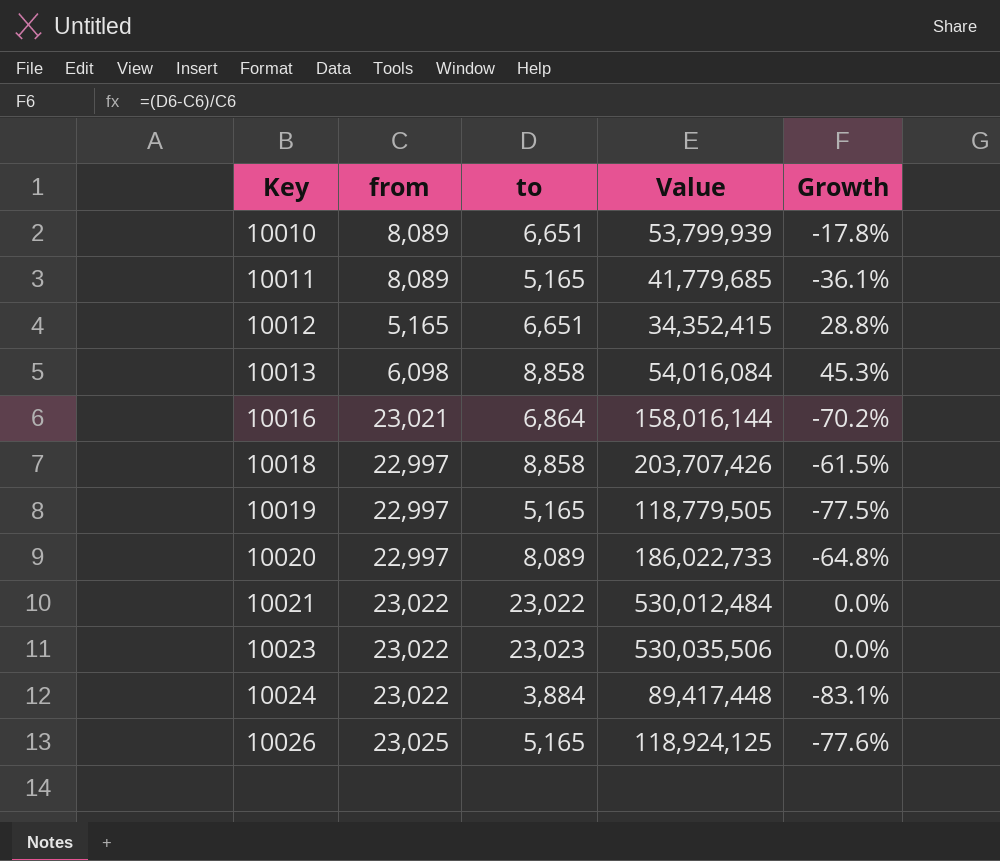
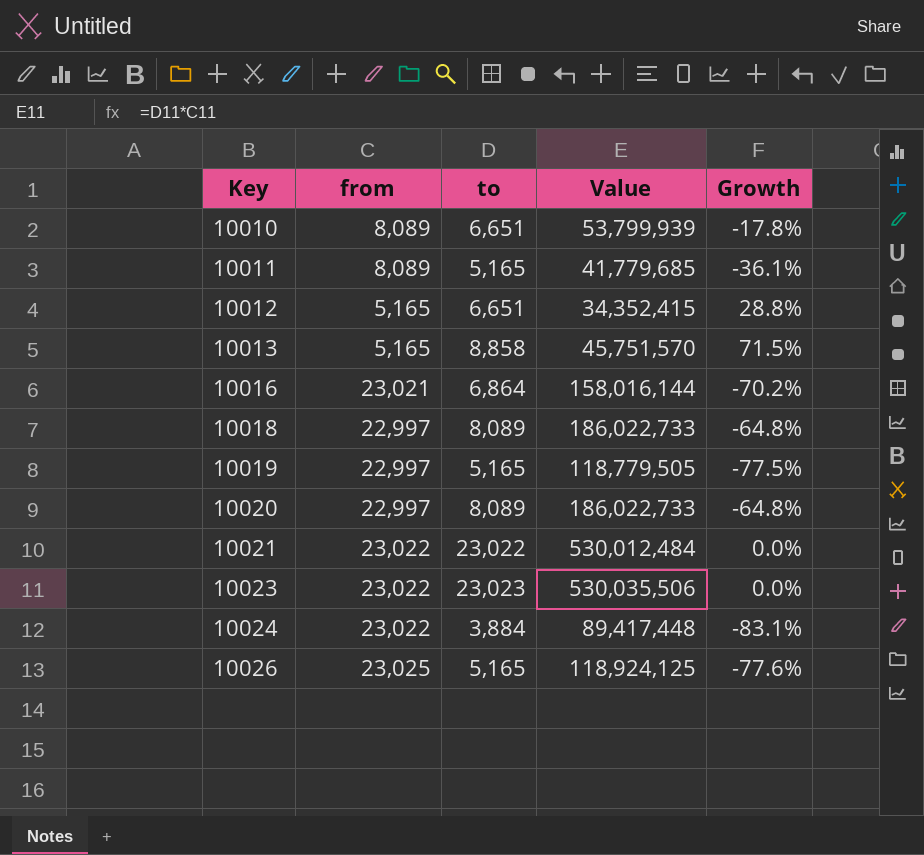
10013 | from: 6,098 -> 5,165
10013 | Value: 54,016,084 -> 45,751,570
10013 | Growth: 45.3% -> 71.5%
10018 | to: 8,858 -> 8,089
10018 | Value: 203,707,426 -> 186,022,733
10018 | Growth: -61.5% -> -64.8%

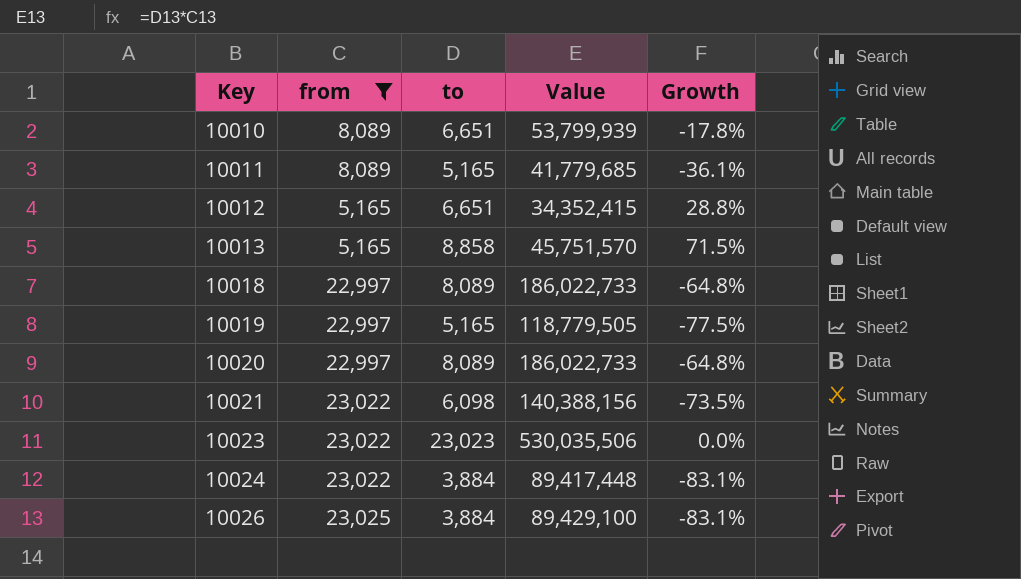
filter: none -> from != 23,021
10021 | to: 23,022 -> 6,098
10021 | Value: 530,012,484 -> 140,388,156
10021 | Growth: 0.0% -> -73.5%
10026 | to: 5,165 -> 3,884
10026 | Value: 118,924,125 -> 89,429,100
10026 | Growth: -77.6% -> -83.1%

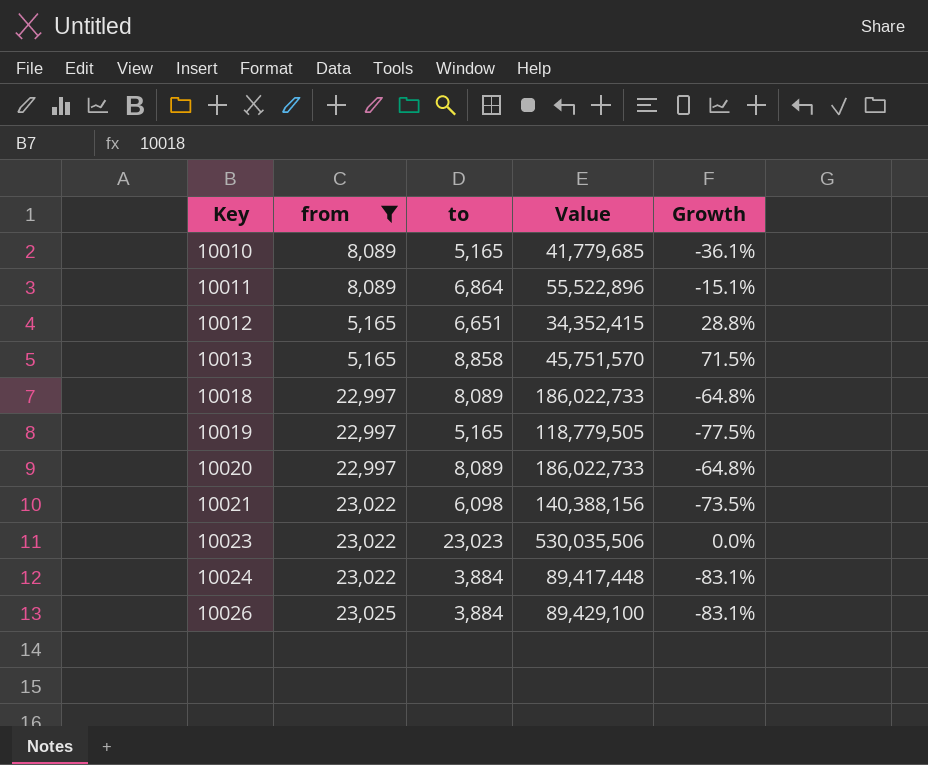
10010 | to: 6,651 -> 5,165
10010 | Value: 53,799,939 -> 41,779,685
10010 | Growth: -17.8% -> -36.1%
10011 | to: 5,165 -> 6,864
10011 | Value: 41,779,685 -> 55,522,896
10011 | Growth: -36.1% -> -15.1%

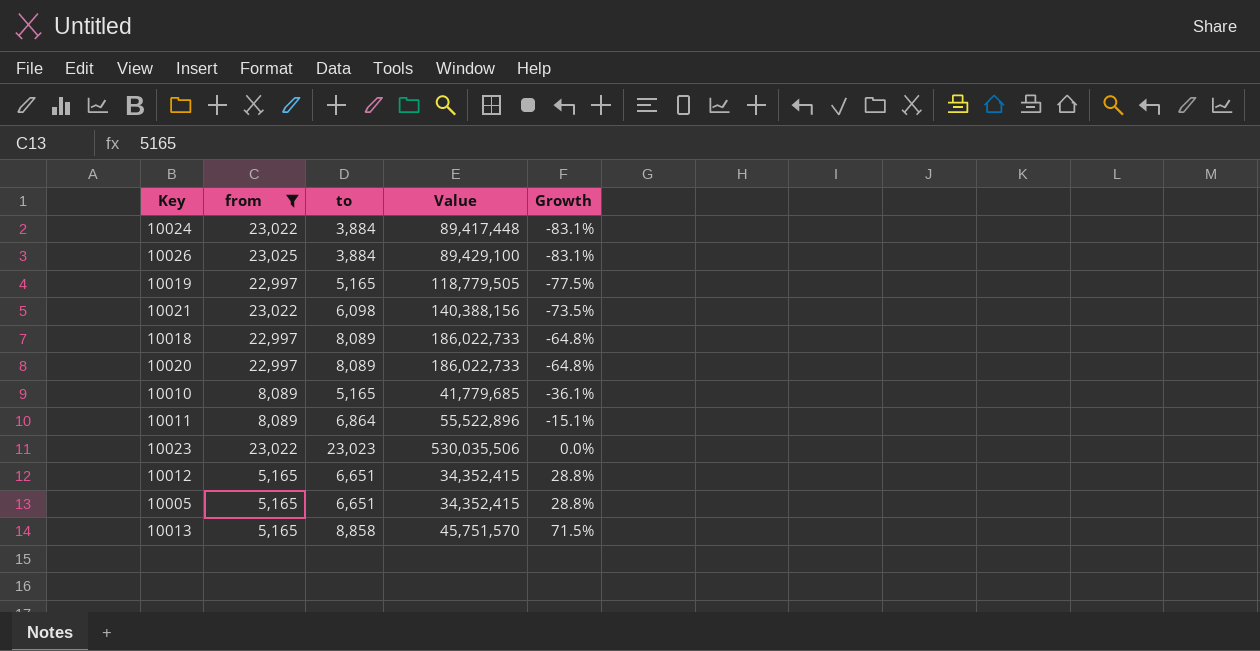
row order: Key ascending -> Growth ascending
row 10005: none -> 5,165 | 6,651 | 34,352,415 | 28.8%

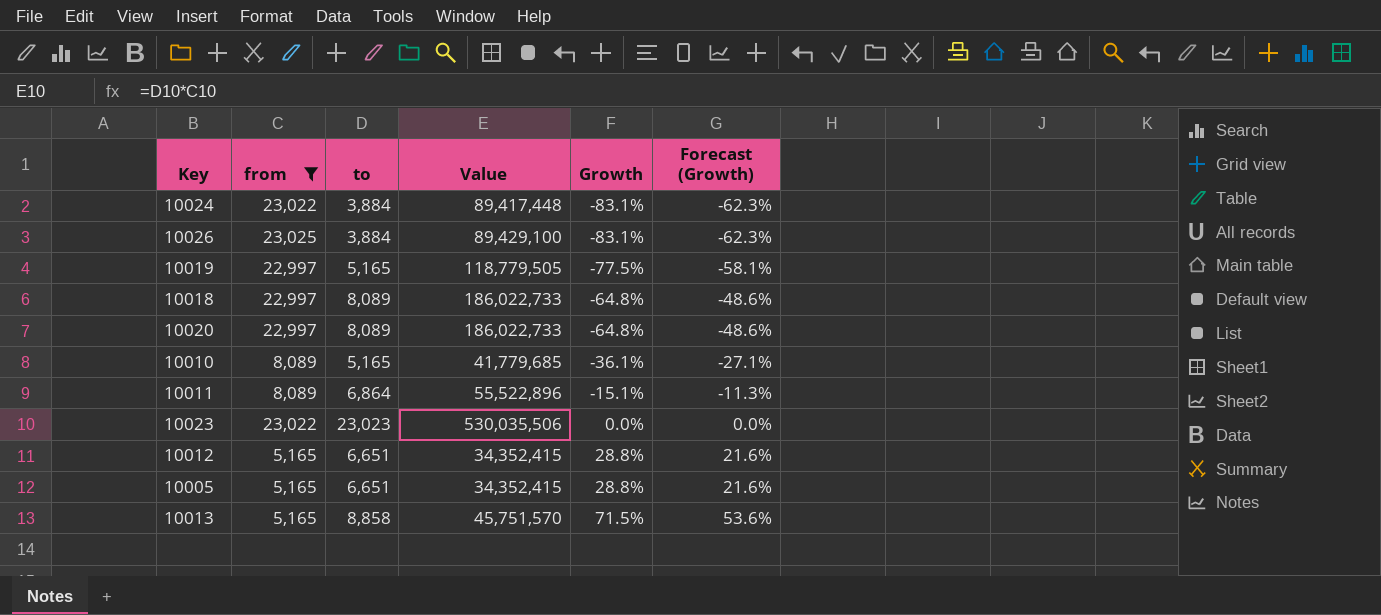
column Forecast (Growth) | formula: none -> [Growth] * 0.75
row 10021: 23,022 | 6,098 | 140,388,156 | -73.5% -> none

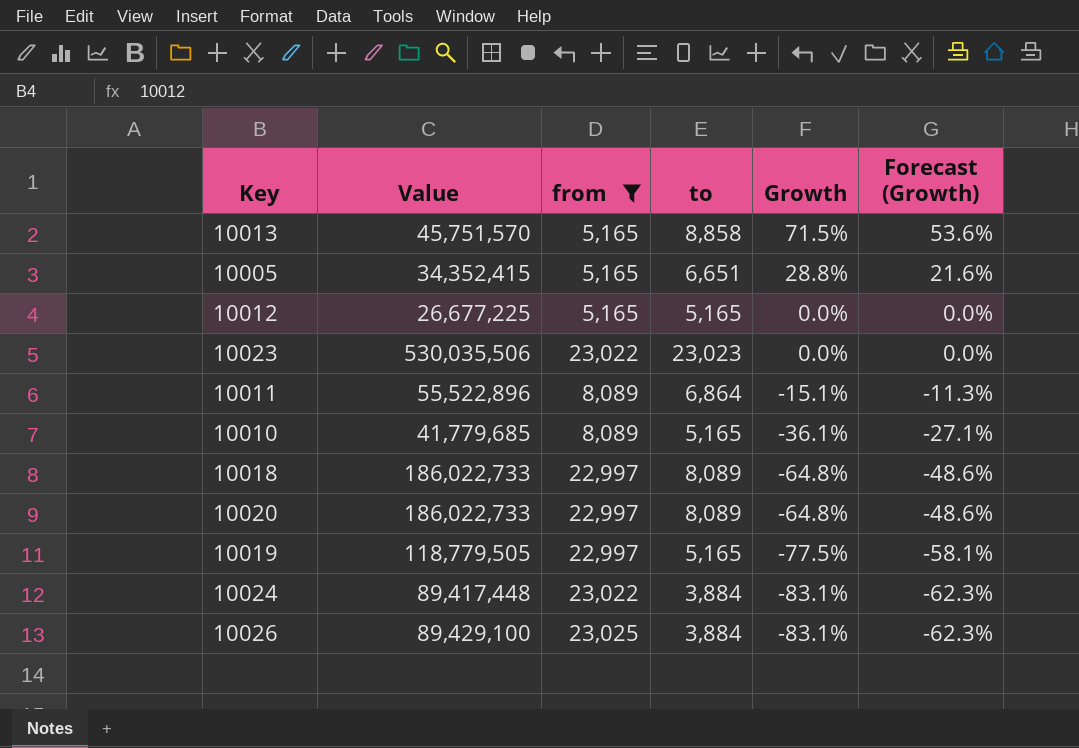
row order: Growth ascending -> Growth descending
column Value | position: 4 -> 2
10012 | Value: 34,352,415 -> 26,677,225
10012 | to: 6,651 -> 5,165
10012 | Growth: 28.8% -> 0.0%
10012 | Forecast (Growth): 21.6% -> 0.0%

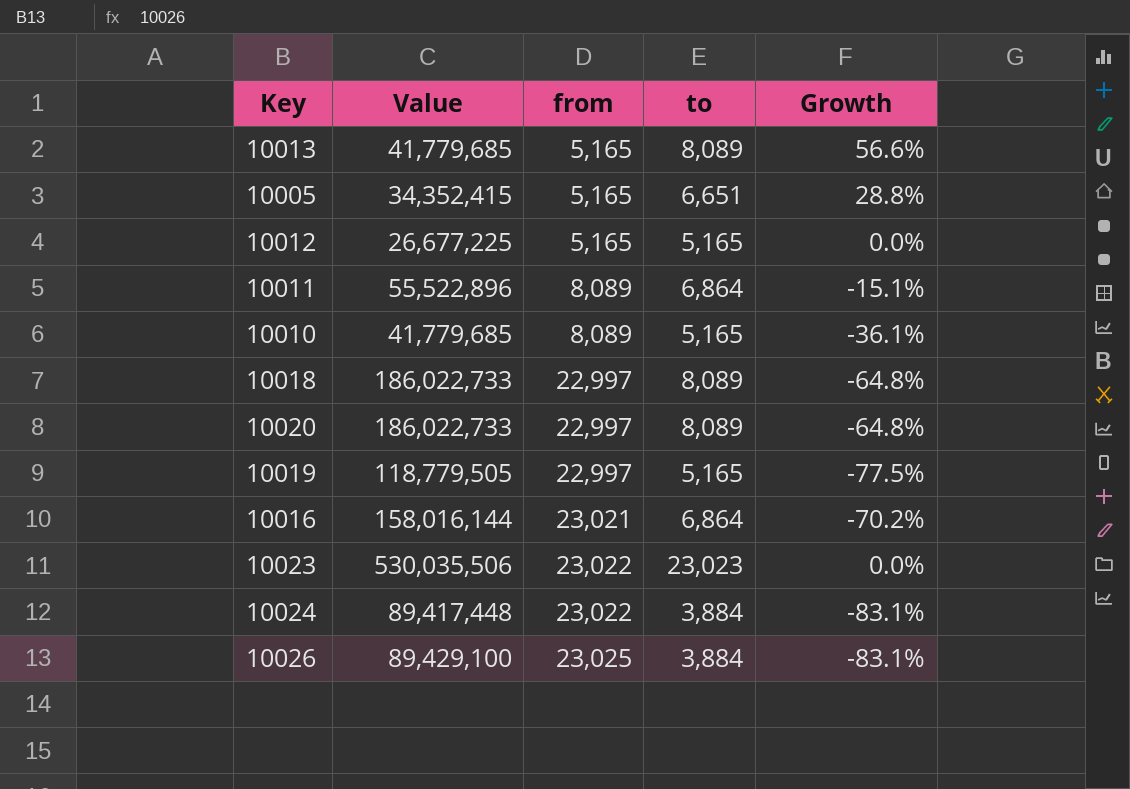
filter: from != 23,021 -> none
row order: Growth descending -> from ascending
column Forecast (Growth) | formula: [Growth] * 0.75 -> none
10013 | Value: 45,751,570 -> 41,779,685
10013 | to: 8,858 -> 8,089
10013 | Growth: 71.5% -> 56.6%

